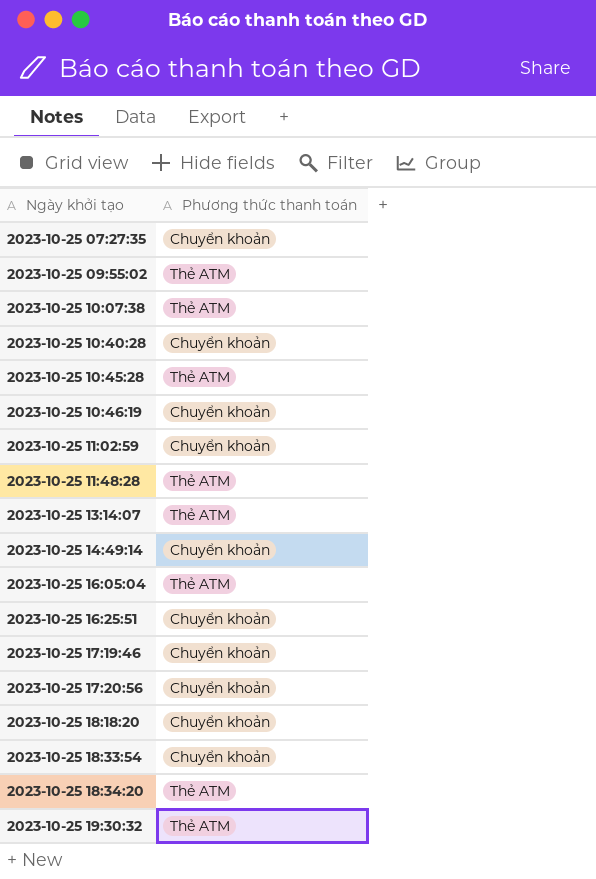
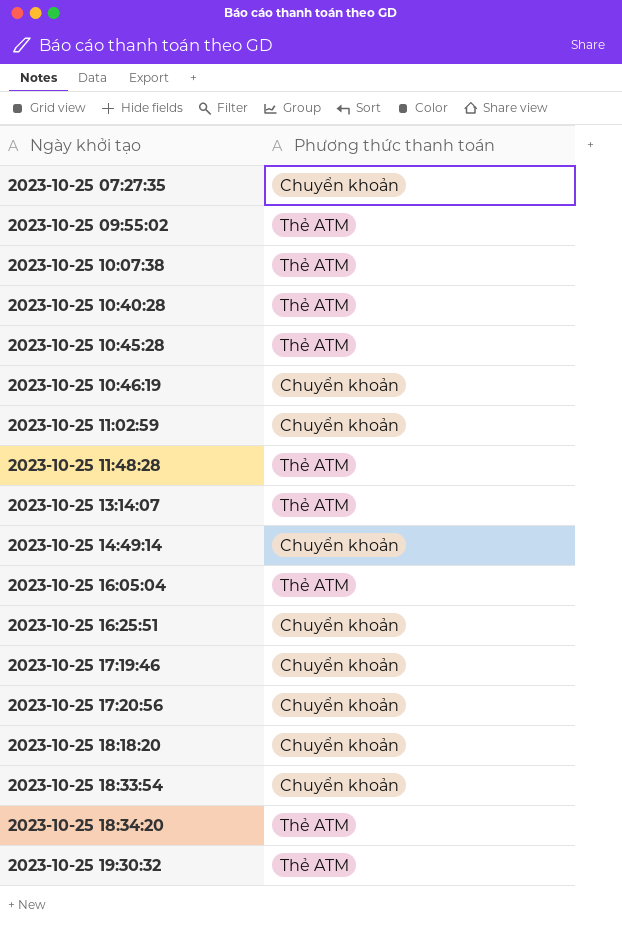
2023-10-25 10:40:28 | Phương thức thanh toán: Chuyển khoản -> Thẻ ATM

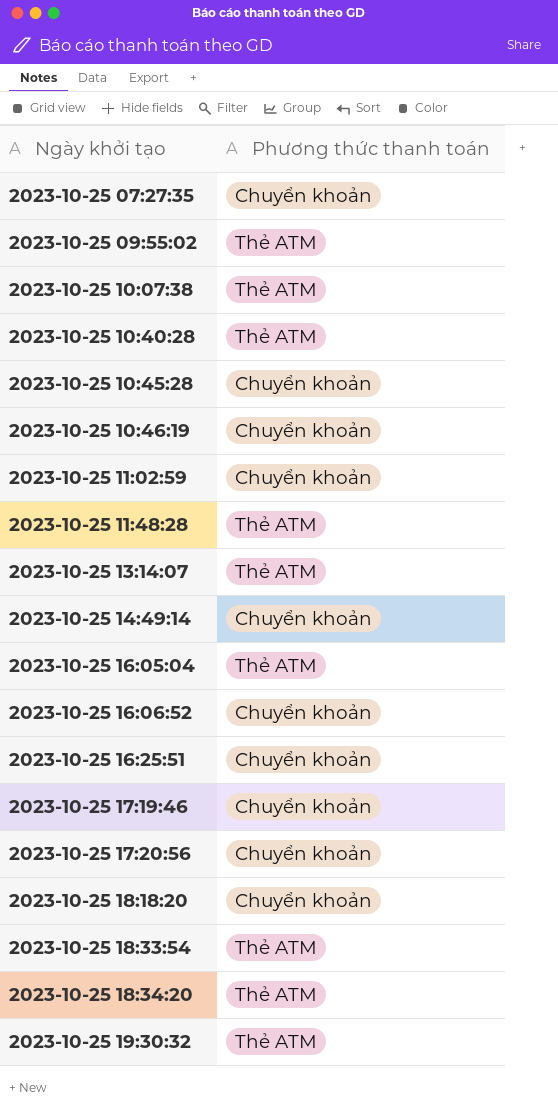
2023-10-25 10:45:28 | Phương thức thanh toán: Thẻ ATM -> Chuyển khoản
row 2023-10-25 16:06:52: none -> Chuyển khoản
2023-10-25 18:33:54 | Phương thức thanh toán: Chuyển khoản -> Thẻ ATM

